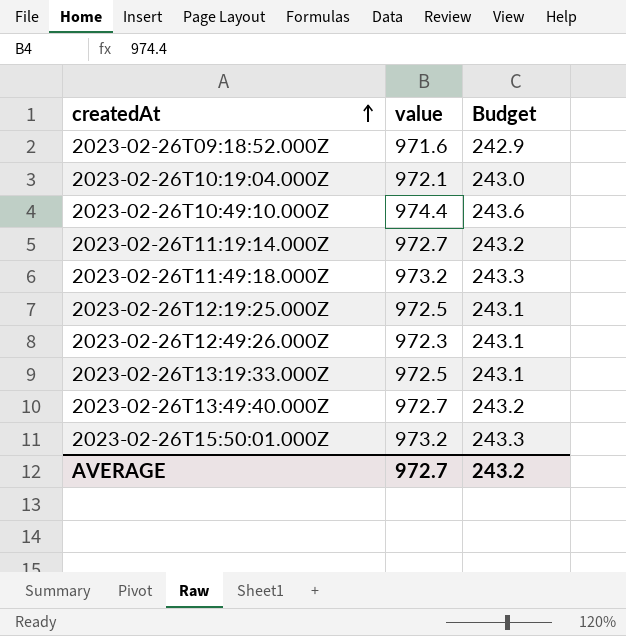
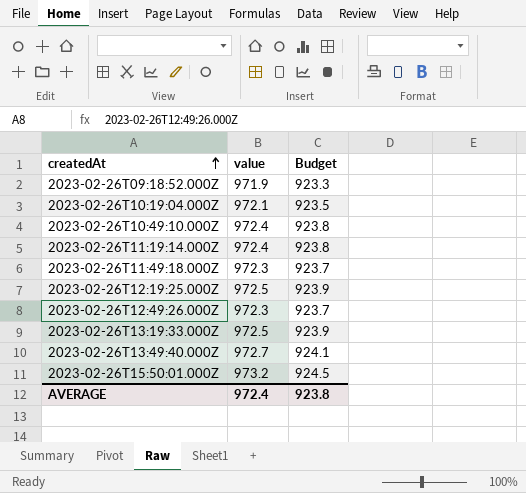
column Budget | formula: [value] * 0.25 -> [value] * 0.95
2023-02-26T09:18:52.000Z | value: 971.6 -> 971.9
2023-02-26T10:49:10.000Z | value: 974.4 -> 972.4
2023-02-26T11:19:14.000Z | value: 972.7 -> 972.4
2023-02-26T11:49:18.000Z | value: 973.2 -> 972.3
AVERAGE | value: 972.7 -> 972.4
AVERAGE | Budget: 243.2 -> 923.8

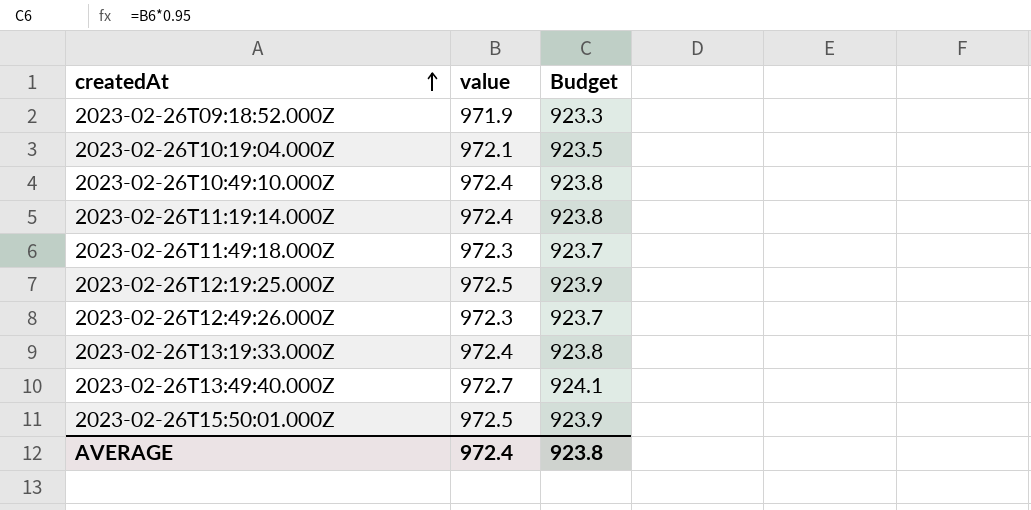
2023-02-26T13:19:33.000Z | value: 972.5 -> 972.4
2023-02-26T13:19:33.000Z | Budget: 923.9 -> 923.8
2023-02-26T15:50:01.000Z | value: 973.2 -> 972.5
2023-02-26T15:50:01.000Z | Budget: 924.5 -> 923.9

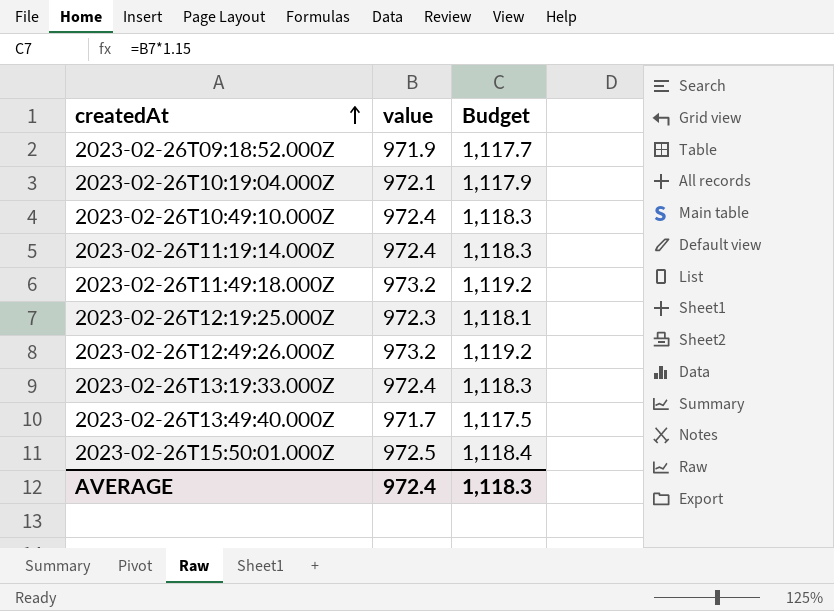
column Budget | formula: [value] * 0.95 -> [value] * 1.15
2023-02-26T11:49:18.000Z | value: 972.3 -> 973.2
2023-02-26T12:19:25.000Z | value: 972.5 -> 972.3
2023-02-26T12:49:26.000Z | value: 972.3 -> 973.2
2023-02-26T13:49:40.000Z | value: 972.7 -> 971.7
AVERAGE | Budget: 923.8 -> 1,118.3

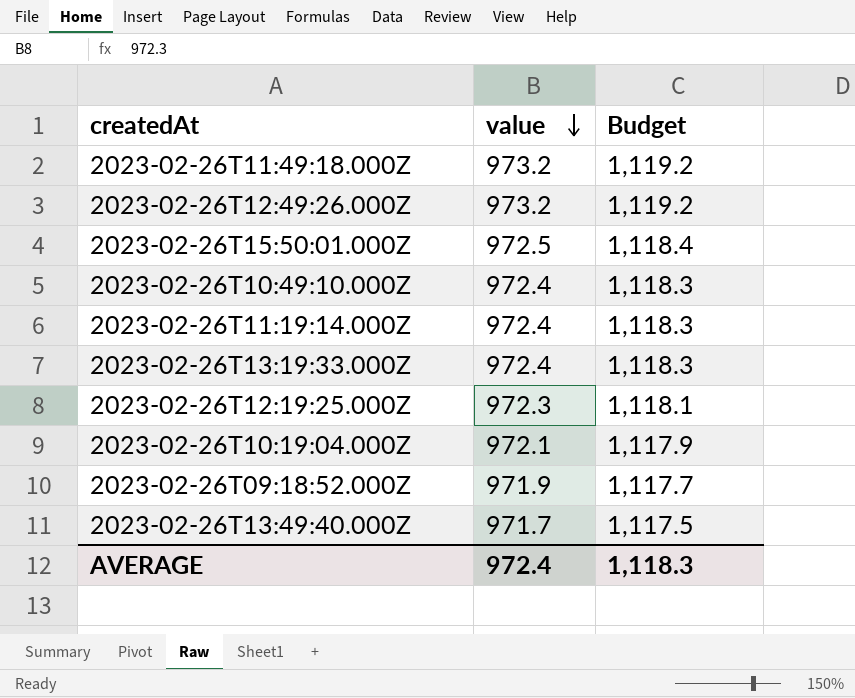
row order: createdAt ascending -> value descending

